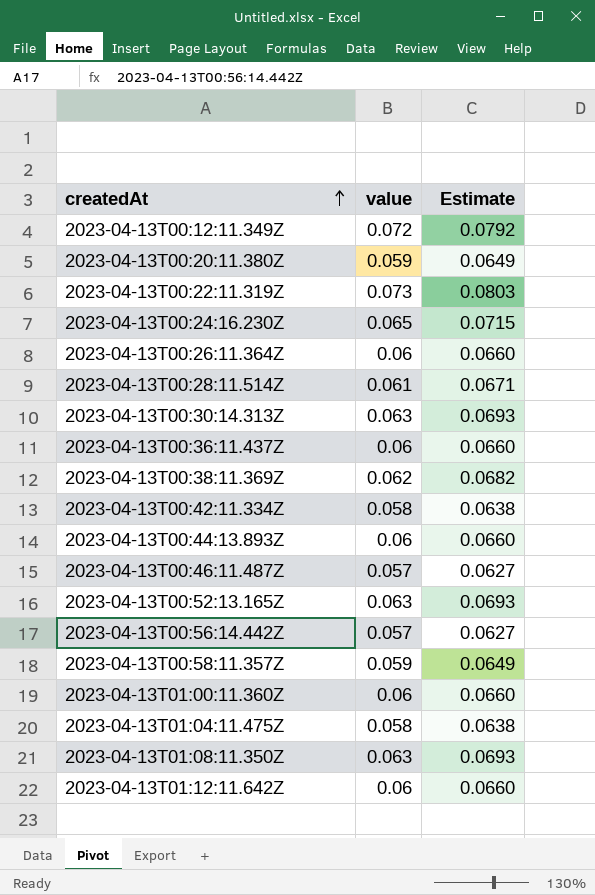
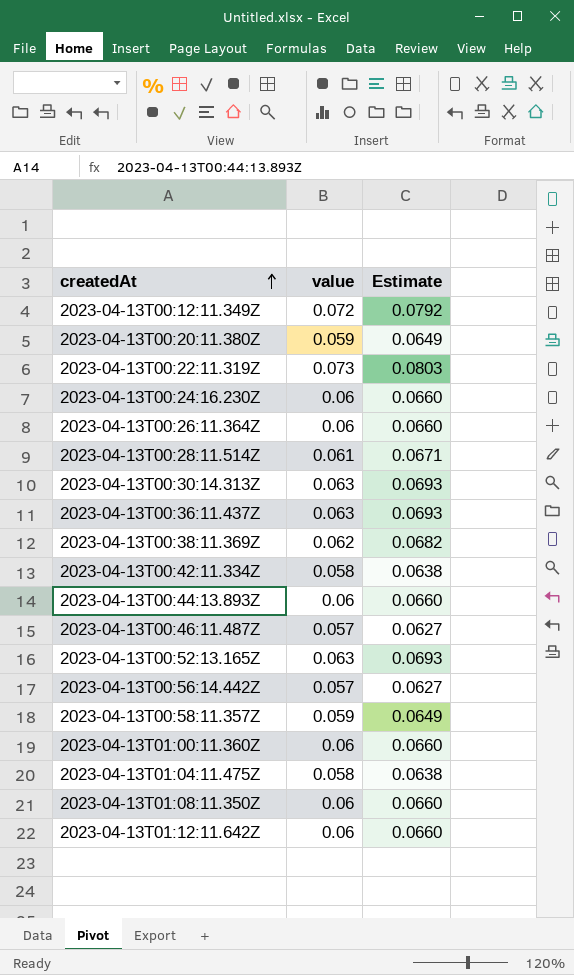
2023-04-13T00:24:16.230Z | value: 0.065 -> 0.06
2023-04-13T00:24:16.230Z | Estimate: 0.0715 -> 0.0660
2023-04-13T00:36:11.437Z | value: 0.06 -> 0.063
2023-04-13T00:36:11.437Z | Estimate: 0.0660 -> 0.0693
2023-04-13T01:08:11.350Z | value: 0.063 -> 0.06
2023-04-13T01:08:11.350Z | Estimate: 0.0693 -> 0.0660

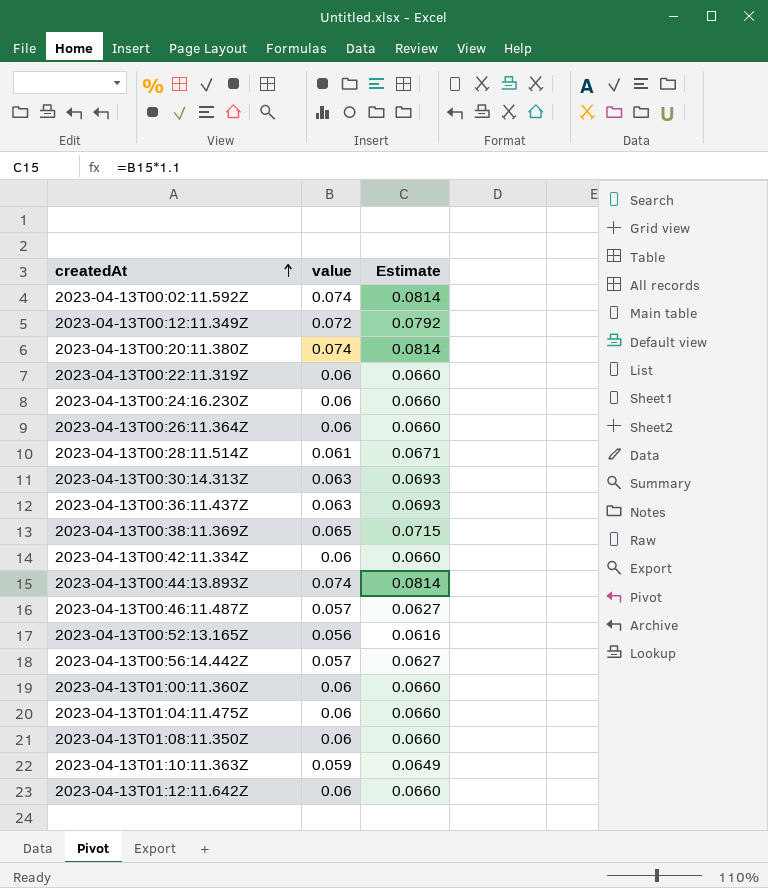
row 2023-04-13T00:58:11.357Z: 0.059 | 0.0649 -> none
row 2023-04-13T00:02:11.592Z: none -> 0.074 | 0.0814
2023-04-13T00:20:11.380Z | value: 0.059 -> 0.074
2023-04-13T00:20:11.380Z | Estimate: 0.0649 -> 0.0814
2023-04-13T00:22:11.319Z | value: 0.073 -> 0.06
2023-04-13T00:22:11.319Z | Estimate: 0.0803 -> 0.0660
2023-04-13T00:38:11.369Z | value: 0.062 -> 0.065
2023-04-13T00:38:11.369Z | Estimate: 0.0682 -> 0.0715
2023-04-13T00:42:11.334Z | value: 0.058 -> 0.06
2023-04-13T00:42:11.334Z | Estimate: 0.0638 -> 0.0660
2023-04-13T00:44:13.893Z | value: 0.06 -> 0.074
2023-04-13T00:44:13.893Z | Estimate: 0.0660 -> 0.0814
2023-04-13T00:52:13.165Z | value: 0.063 -> 0.056
2023-04-13T00:52:13.165Z | Estimate: 0.0693 -> 0.0616
2023-04-13T01:04:11.475Z | value: 0.058 -> 0.06
2023-04-13T01:04:11.475Z | Estimate: 0.0638 -> 0.0660
row 2023-04-13T01:10:11.363Z: none -> 0.059 | 0.0649

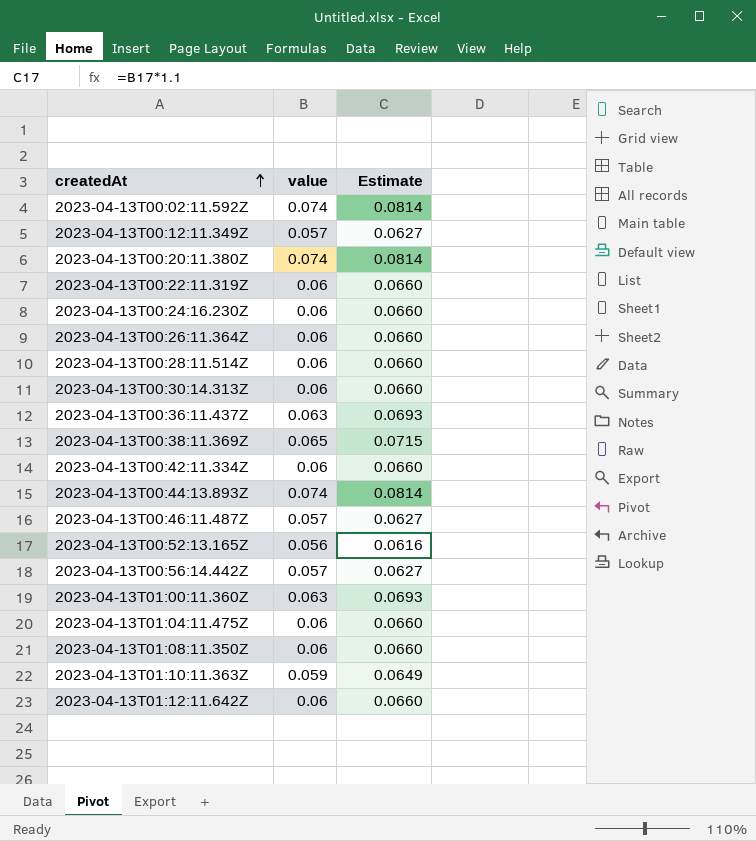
2023-04-13T00:12:11.349Z | value: 0.072 -> 0.057
2023-04-13T00:12:11.349Z | Estimate: 0.0792 -> 0.0627
2023-04-13T00:28:11.514Z | value: 0.061 -> 0.06
2023-04-13T00:28:11.514Z | Estimate: 0.0671 -> 0.0660
2023-04-13T00:30:14.313Z | value: 0.063 -> 0.06
2023-04-13T00:30:14.313Z | Estimate: 0.0693 -> 0.0660
2023-04-13T01:00:11.360Z | value: 0.06 -> 0.063
2023-04-13T01:00:11.360Z | Estimate: 0.0660 -> 0.0693

